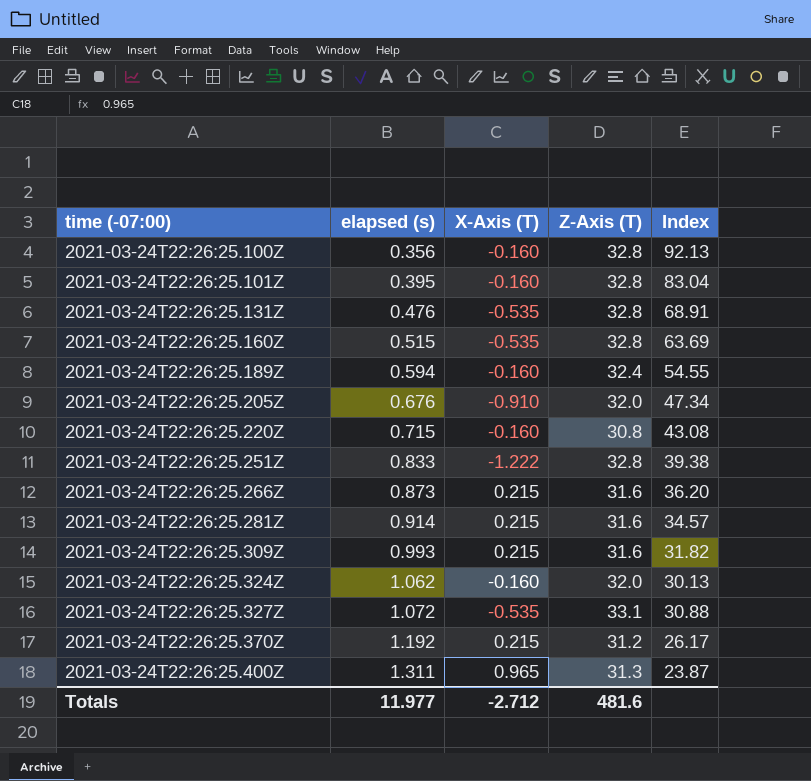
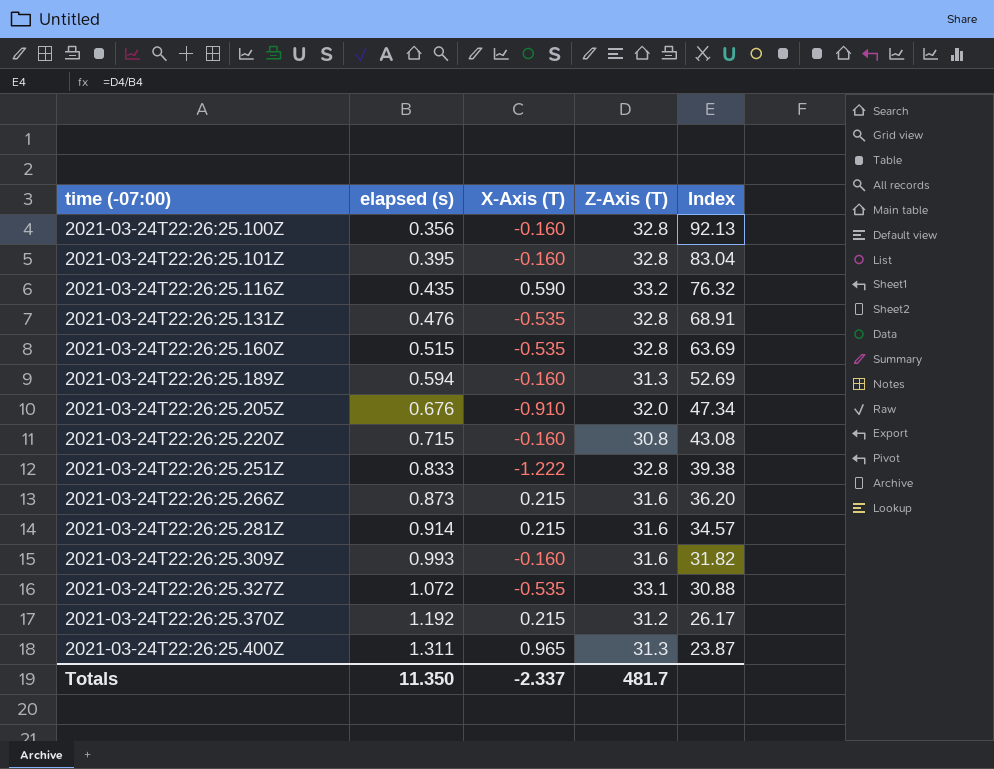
row 2021-03-24T22:26:25.324Z: 1.062 | -0.160 | 32.0 | 30.13 -> none
row 2021-03-24T22:26:25.116Z: none -> 0.435 | 0.590 | 33.2 | 76.32
2021-03-24T22:26:25.189Z | Z-Axis (T): 32.4 -> 31.3
2021-03-24T22:26:25.189Z | Index: 54.55 -> 52.69
2021-03-24T22:26:25.309Z | X-Axis (T): 0.215 -> -0.160
Totals | elapsed (s): 11.977 -> 11.350
Totals | X-Axis (T): -2.712 -> -2.337
Totals | Z-Axis (T): 481.6 -> 481.7

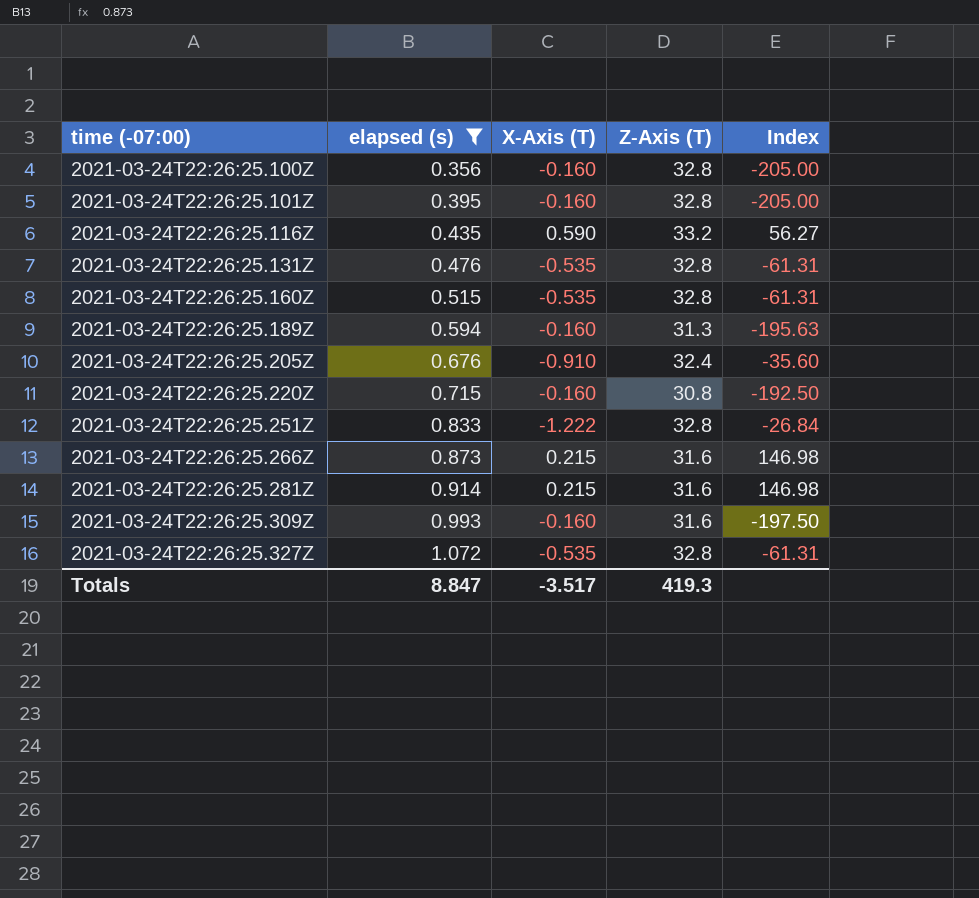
filter: none -> elapsed (s) <= 1.072
column Index | formula: [Z-Axis (T)] / [elapsed (s)] -> [Z-Axis (T)] / [X-Axis (T)]
2021-03-24T22:26:25.205Z | Z-Axis (T): 32.0 -> 32.4
2021-03-24T22:26:25.327Z | Z-Axis (T): 33.1 -> 32.8
Totals | elapsed (s): 11.350 -> 8.847
Totals | X-Axis (T): -2.337 -> -3.517
Totals | Z-Axis (T): 481.7 -> 419.3

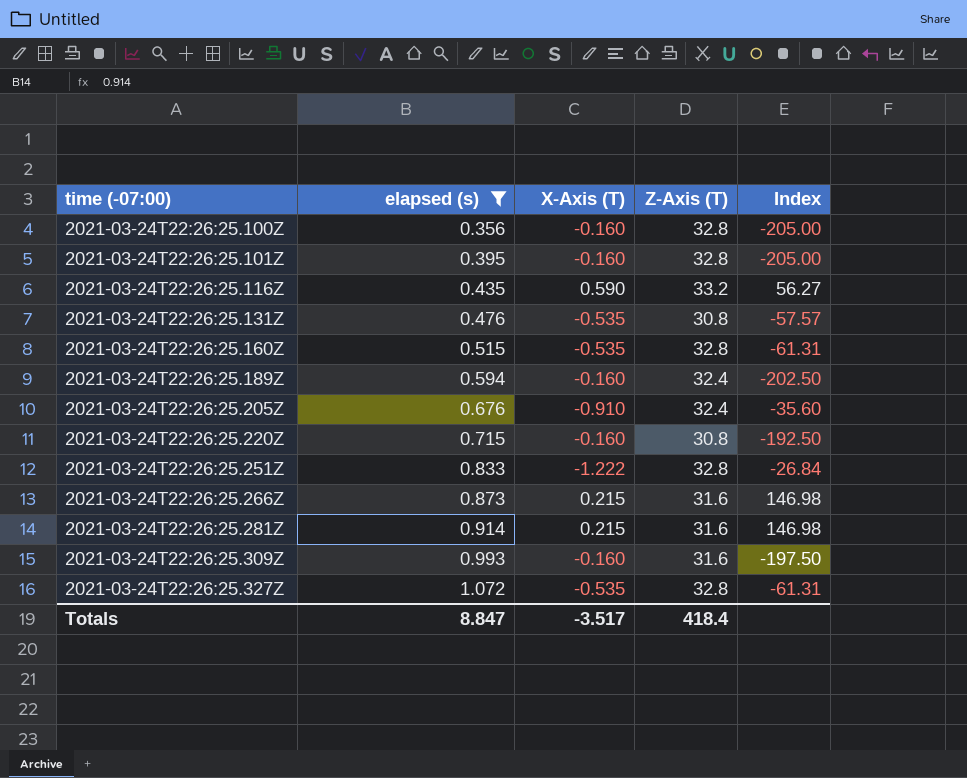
2021-03-24T22:26:25.131Z | Z-Axis (T): 32.8 -> 30.8
2021-03-24T22:26:25.131Z | Index: -61.31 -> -57.57
2021-03-24T22:26:25.189Z | Z-Axis (T): 31.3 -> 32.4
2021-03-24T22:26:25.189Z | Index: -195.63 -> -202.50
Totals | Z-Axis (T): 419.3 -> 418.4

